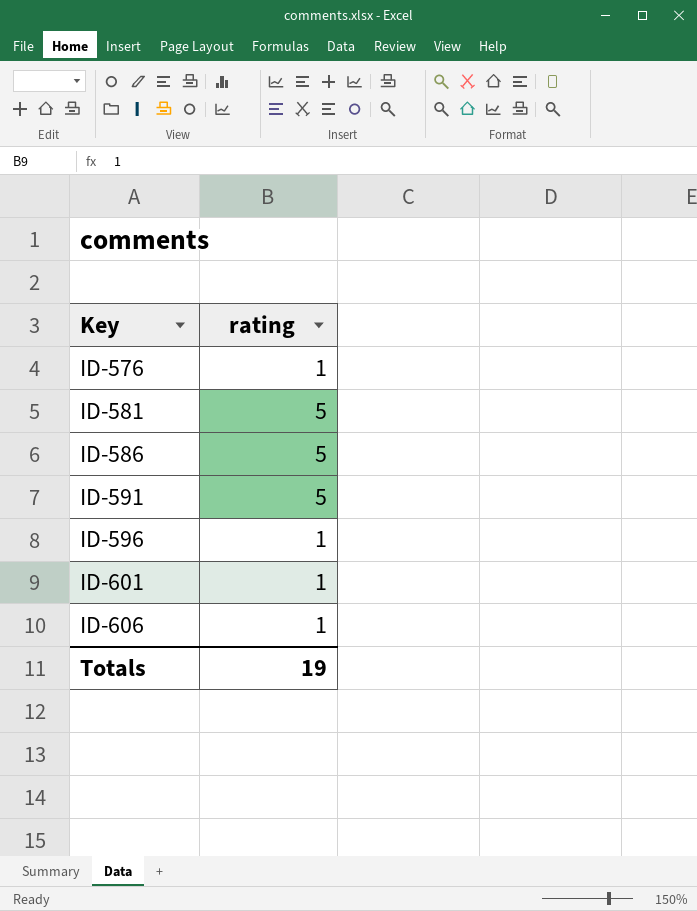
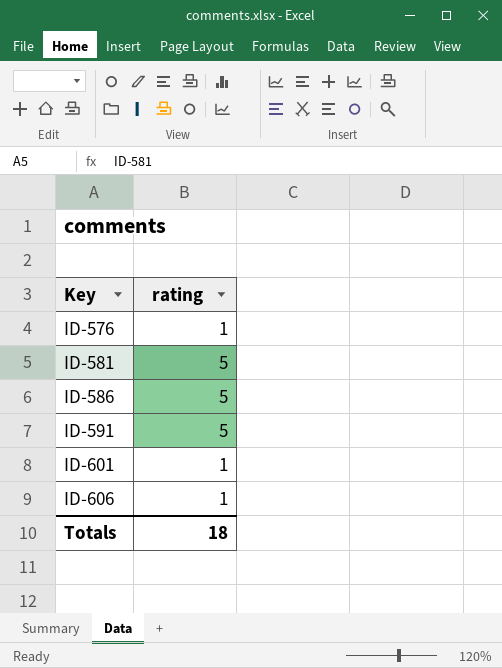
row ID-596: 1 -> none
Totals | rating: 19 -> 18

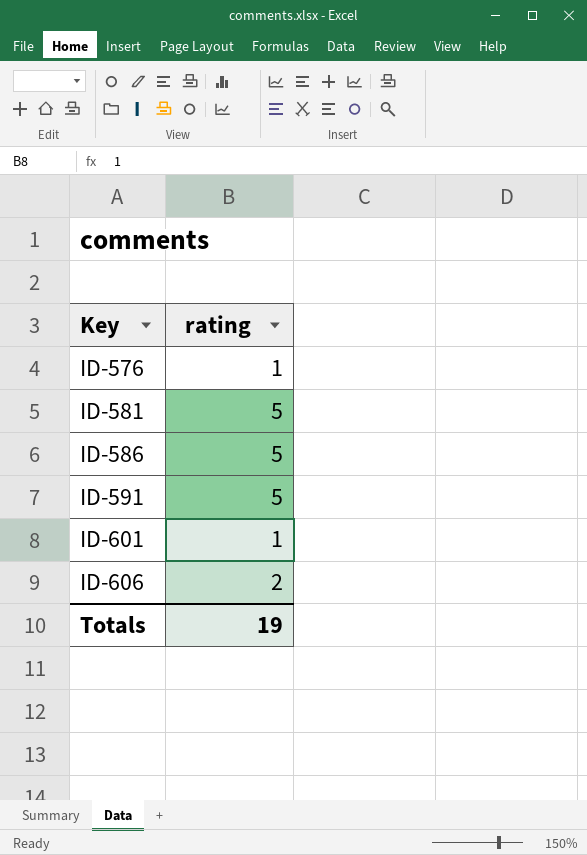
ID-606 | rating: 1 -> 2
Totals | rating: 18 -> 19

